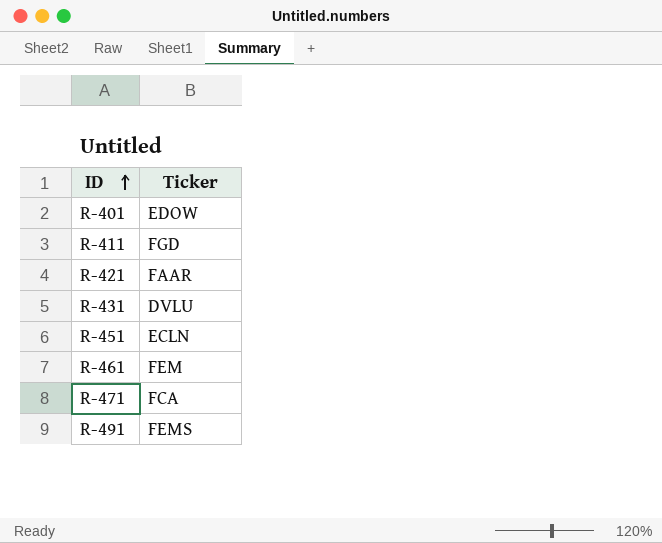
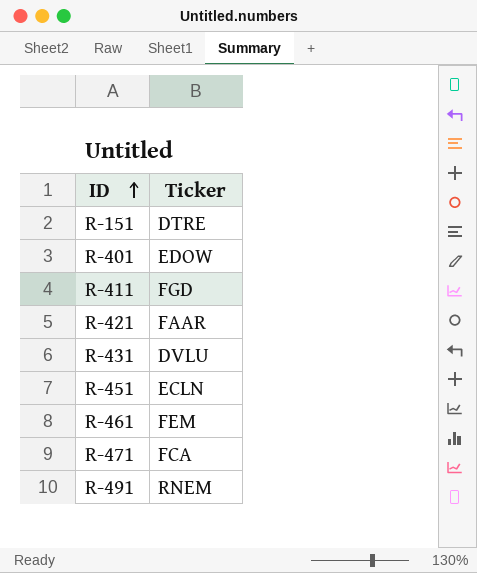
row R-151: none -> DTRE
R-491 | Ticker: FEMS -> RNEM

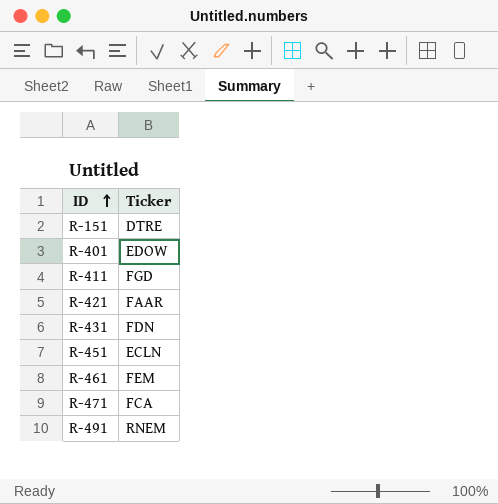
R-431 | Ticker: DVLU -> FDN

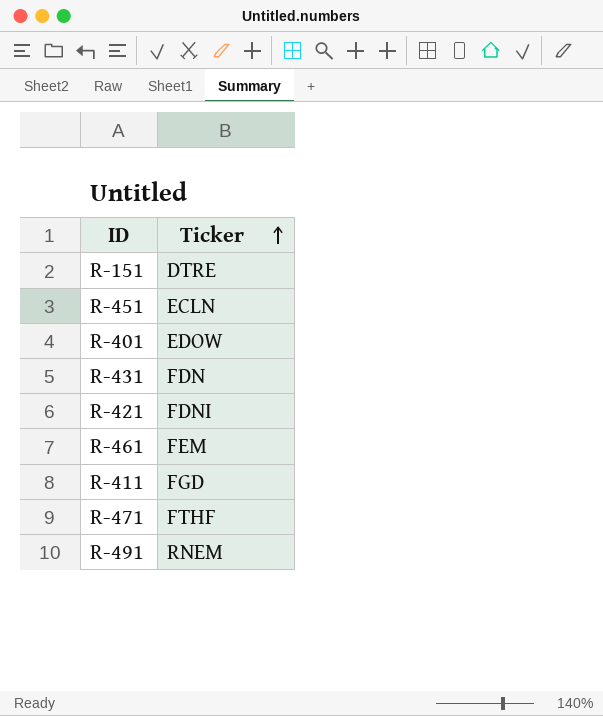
row order: ID ascending -> Ticker ascending
R-421 | Ticker: FAAR -> FDNI
R-471 | Ticker: FCA -> FTHF

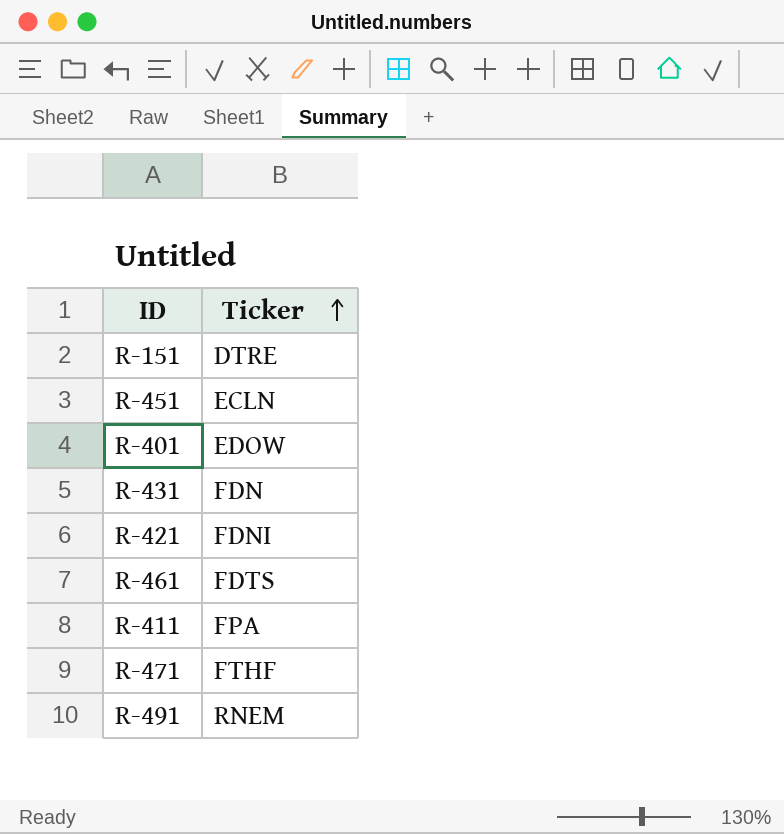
R-461 | Ticker: FEM -> FDTS
R-411 | Ticker: FGD -> FPA

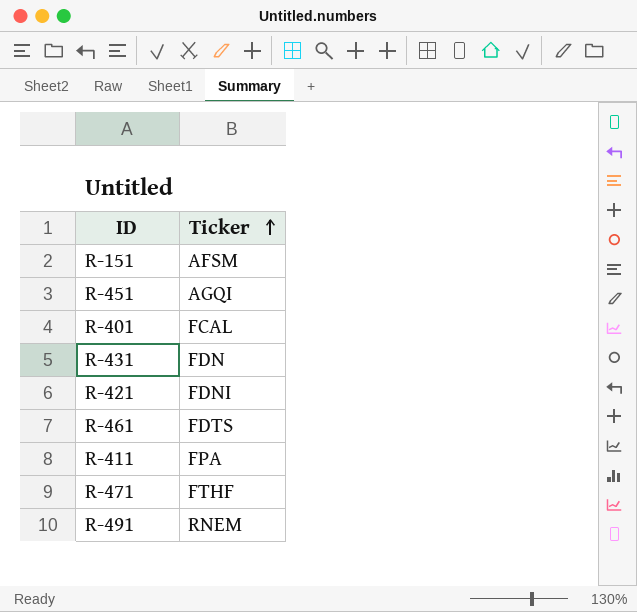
R-151 | Ticker: DTRE -> AFSM
R-451 | Ticker: ECLN -> AGQI
R-401 | Ticker: EDOW -> FCAL

